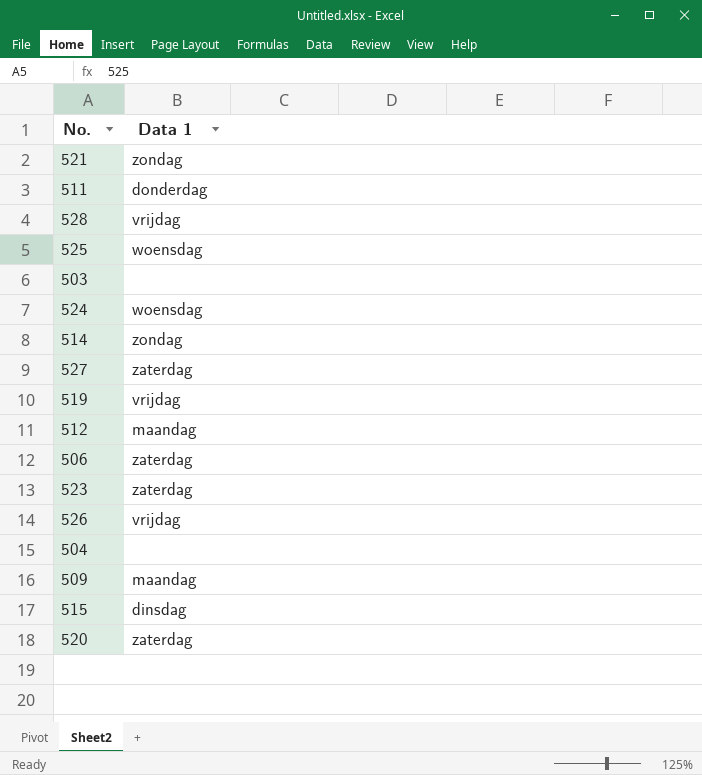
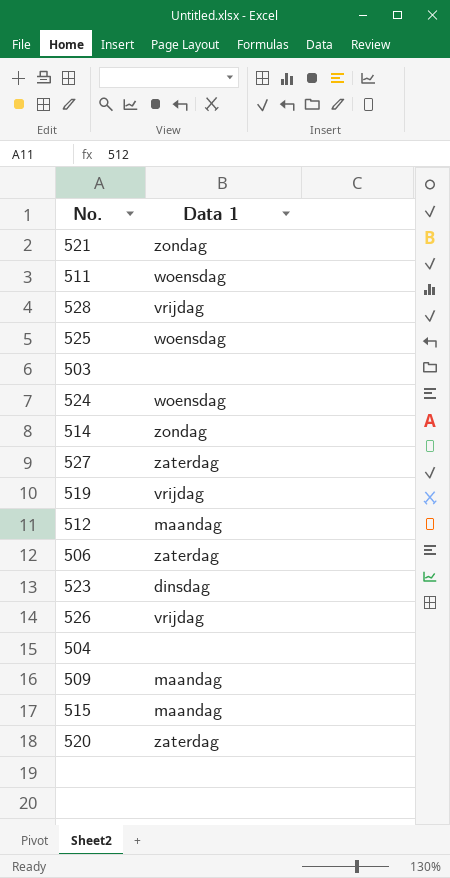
511 | Data 1: donderdag -> woensdag
523 | Data 1: zaterdag -> dinsdag
515 | Data 1: dinsdag -> maandag

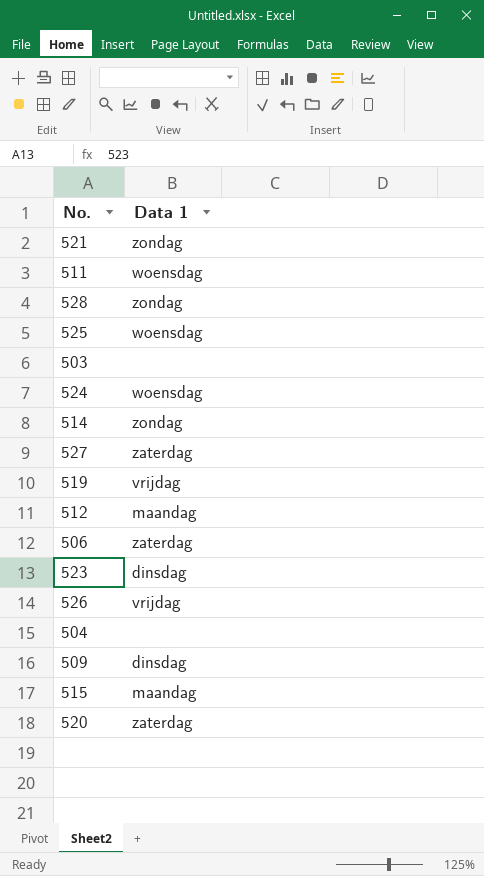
528 | Data 1: vrijdag -> zondag
509 | Data 1: maandag -> dinsdag

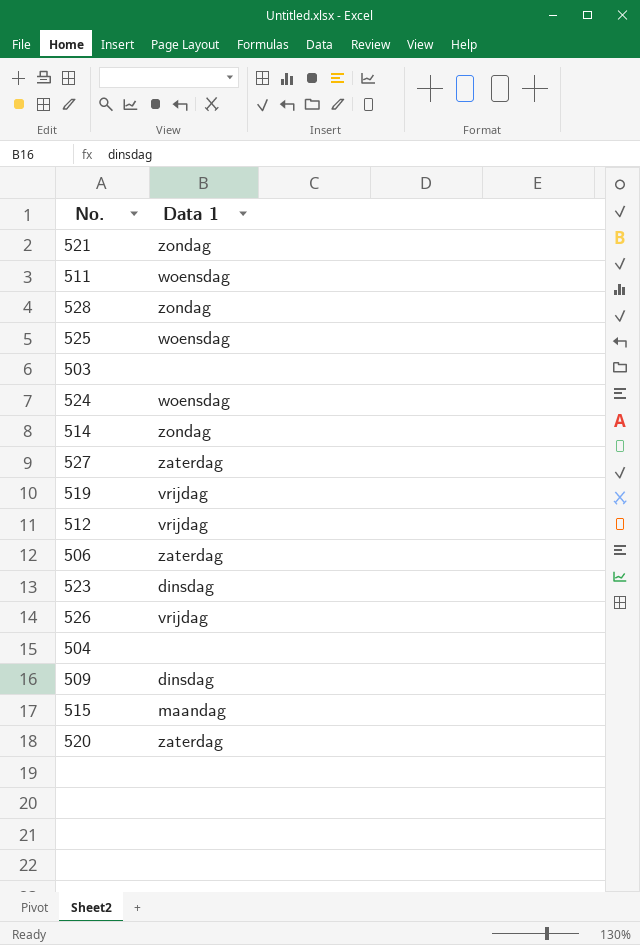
512 | Data 1: maandag -> vrijdag

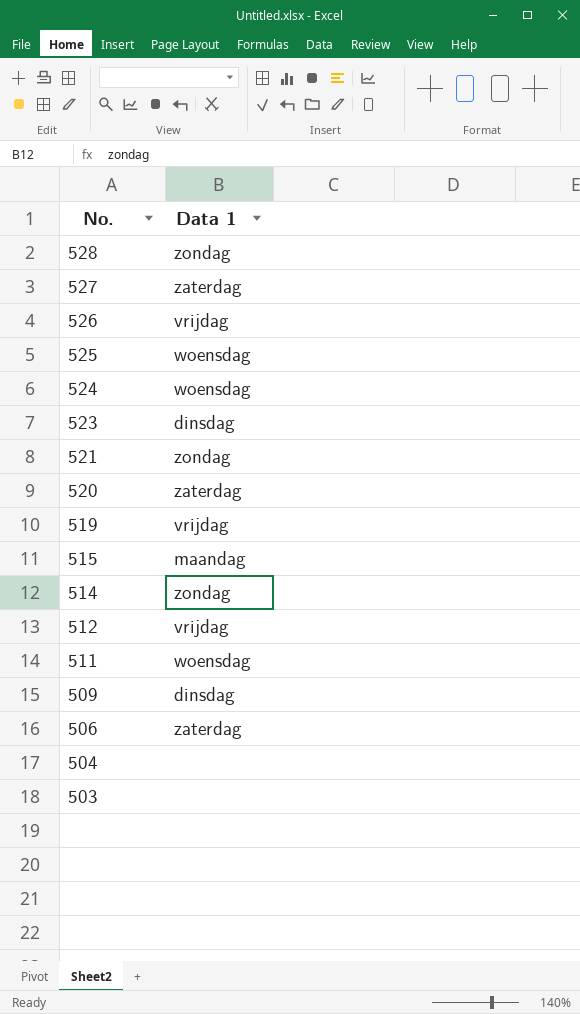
row order: none -> No. descending

